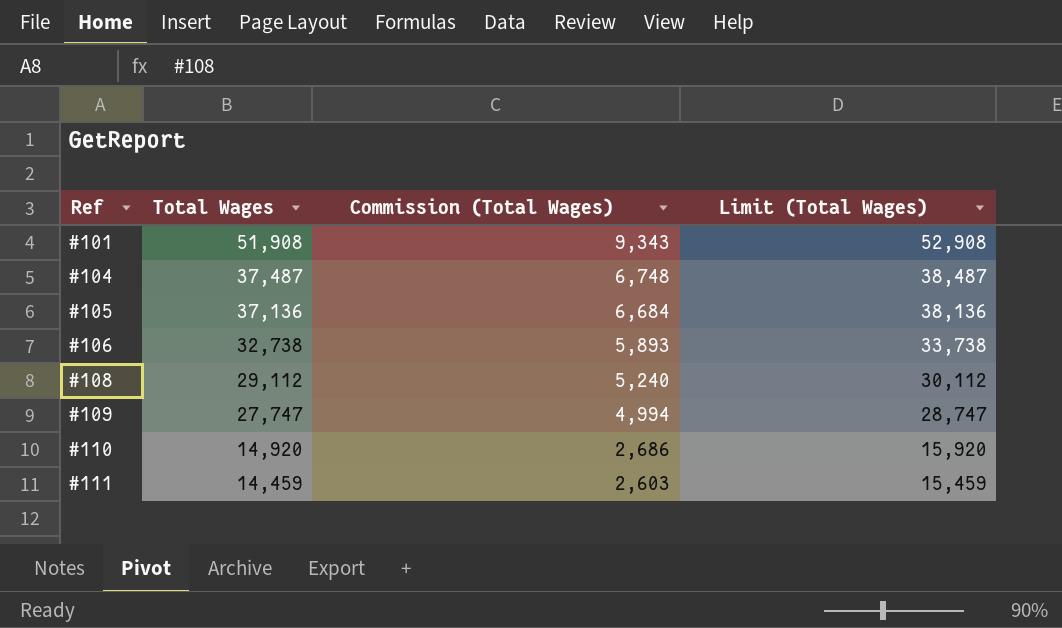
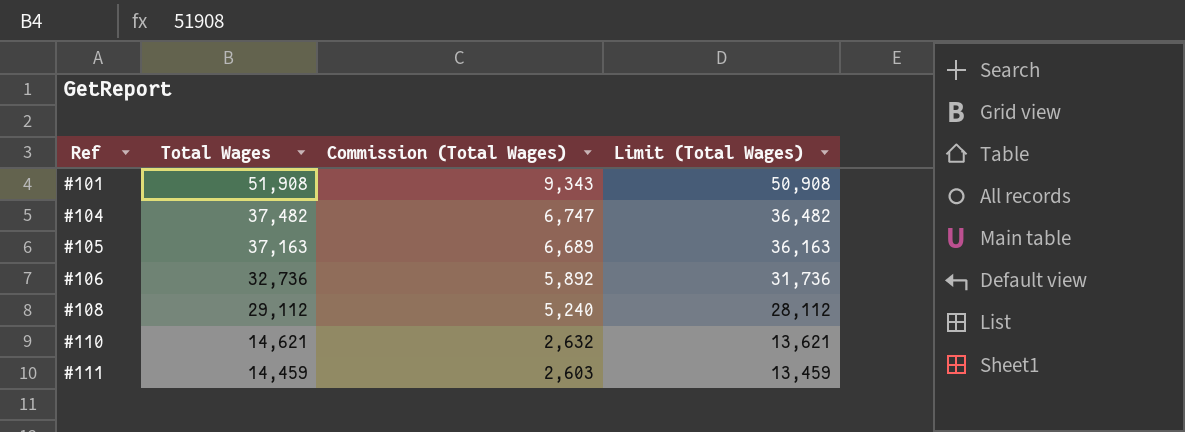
column Limit (Total Wages) | formula: [Total Wages] + 1000 -> [Total Wages] - 1000
row #109: 27,747 | 4,994 | 28,747 -> none
#104 | Total Wages: 37,487 -> 37,482
#104 | Commission (Total Wages): 6,748 -> 6,747
#105 | Total Wages: 37,136 -> 37,163
#105 | Commission (Total Wages): 6,684 -> 6,689
#106 | Total Wages: 32,738 -> 32,736
#106 | Commission (Total Wages): 5,893 -> 5,892
#110 | Total Wages: 14,920 -> 14,621
#110 | Commission (Total Wages): 2,686 -> 2,632

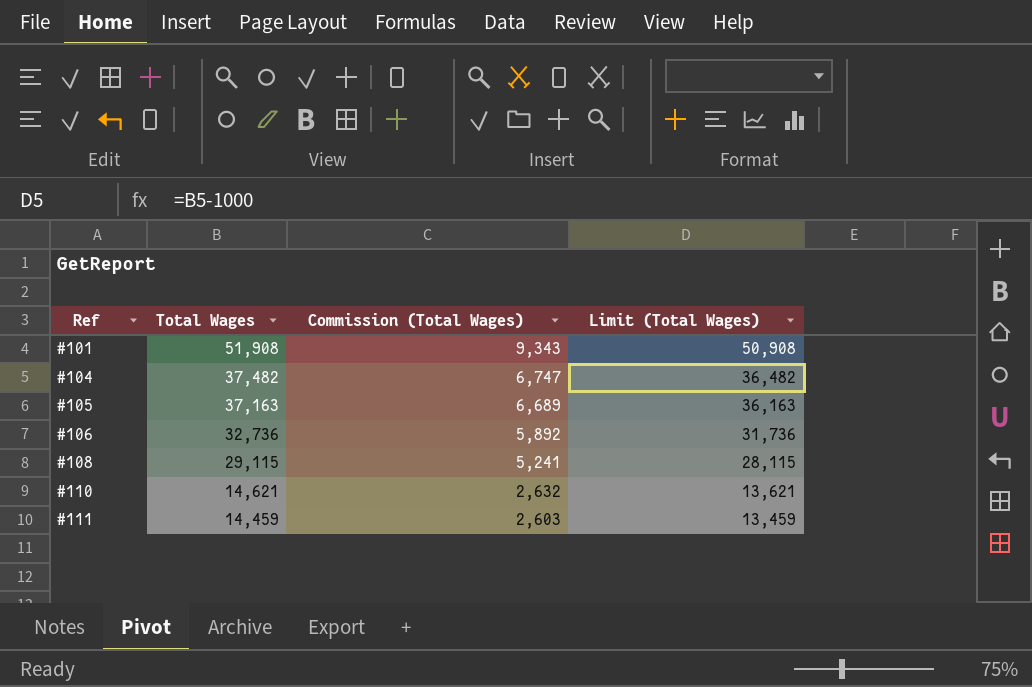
#108 | Total Wages: 29,112 -> 29,115
#108 | Commission (Total Wages): 5,240 -> 5,241
#108 | Limit (Total Wages): 28,112 -> 28,115

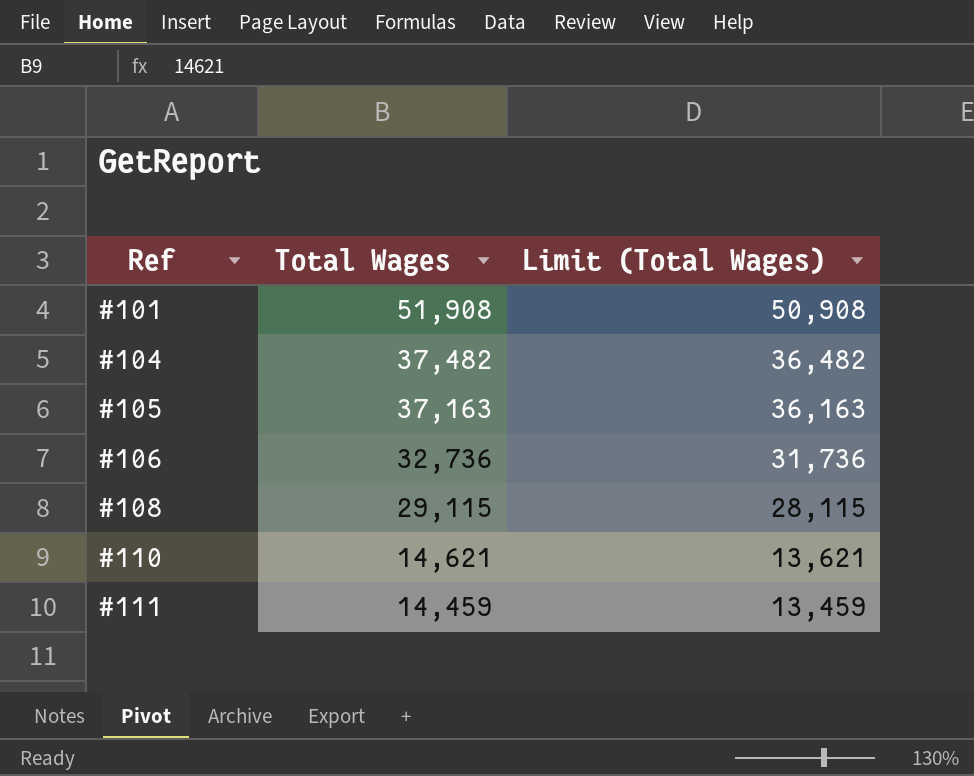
column Commission (Total Wages) | formula: [Total Wages] * 0.18 -> none

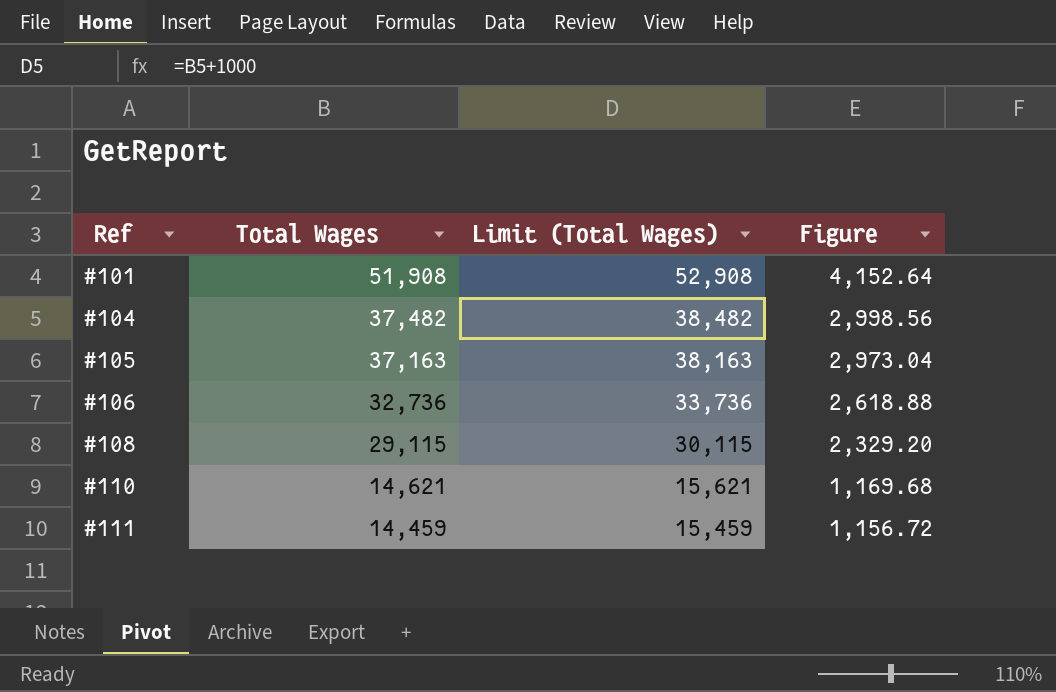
column Limit (Total Wages) | formula: [Total Wages] - 1000 -> [Total Wages] + 1000
column Figure | formula: none -> [Total Wages] * 0.08

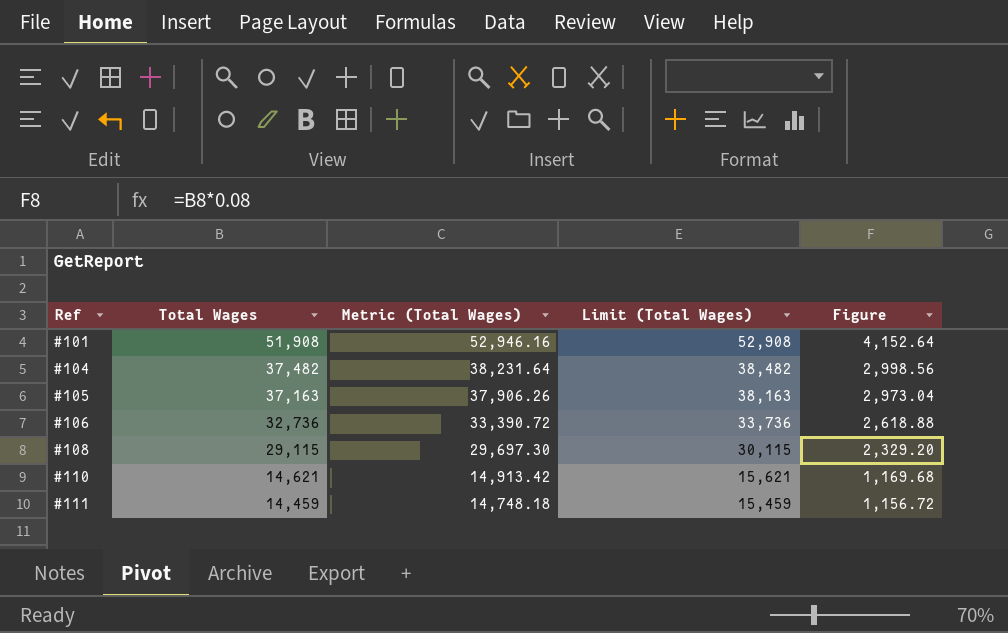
column Metric (Total Wages) | formula: none -> [Total Wages] * 1.02

